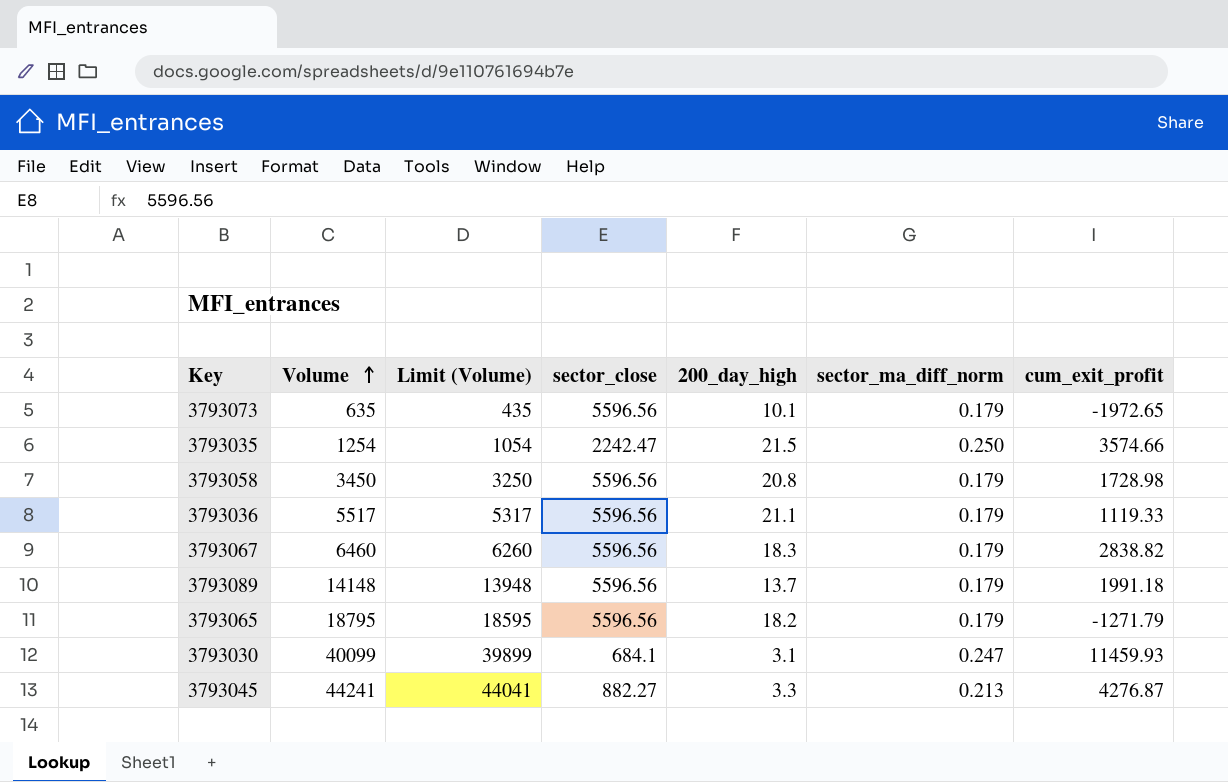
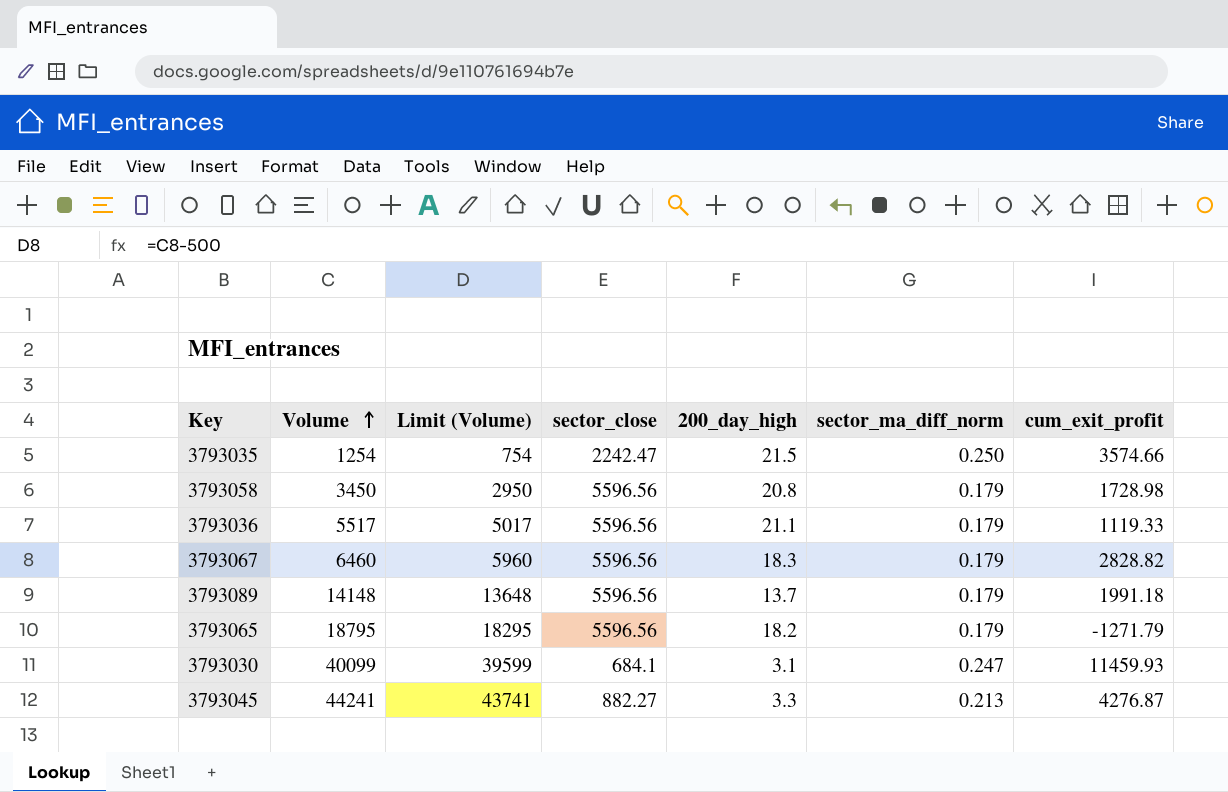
column Limit (Volume) | formula: [Volume] - 200 -> [Volume] - 500
row 3793073: 635 | 435 | 5596.56 | 10.1 | 0.179 | -1972.65 -> none
3793067 | cum_exit_profit: 2838.82 -> 2828.82

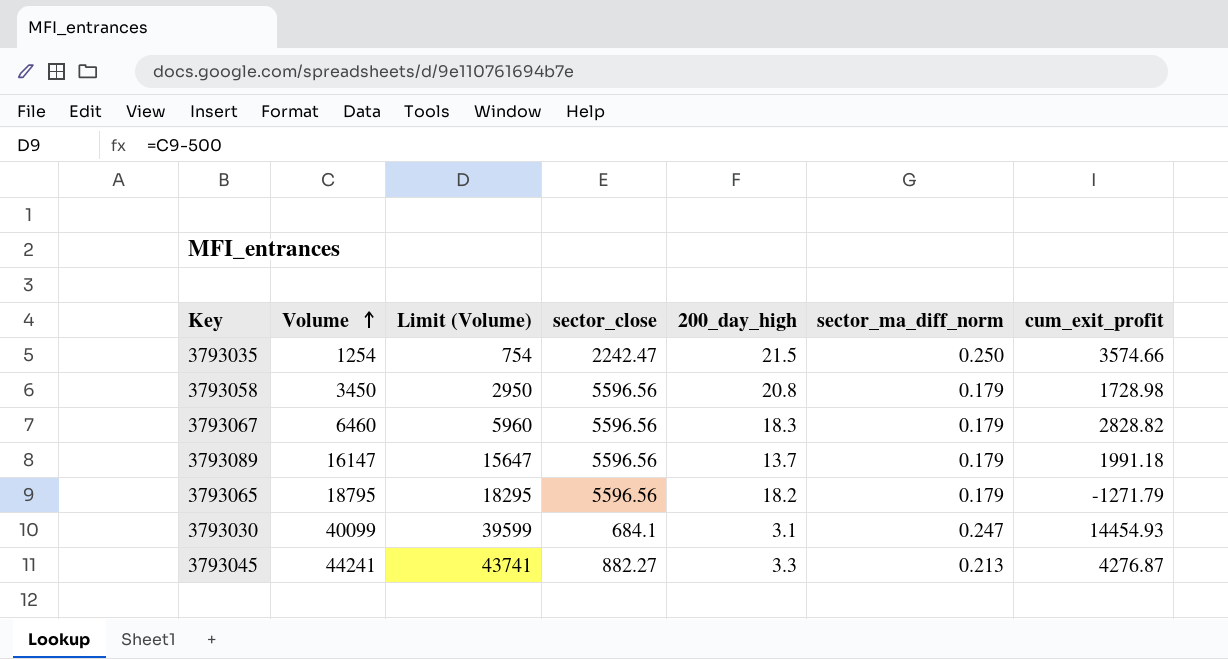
row 3793036: 5517 | 5017 | 5596.56 | 21.1 | 0.179 | 1119.33 -> none
3793089 | Volume: 14148 -> 16147
3793089 | Limit (Volume): 13648 -> 15647
3793030 | cum_exit_profit: 11459.93 -> 14454.93

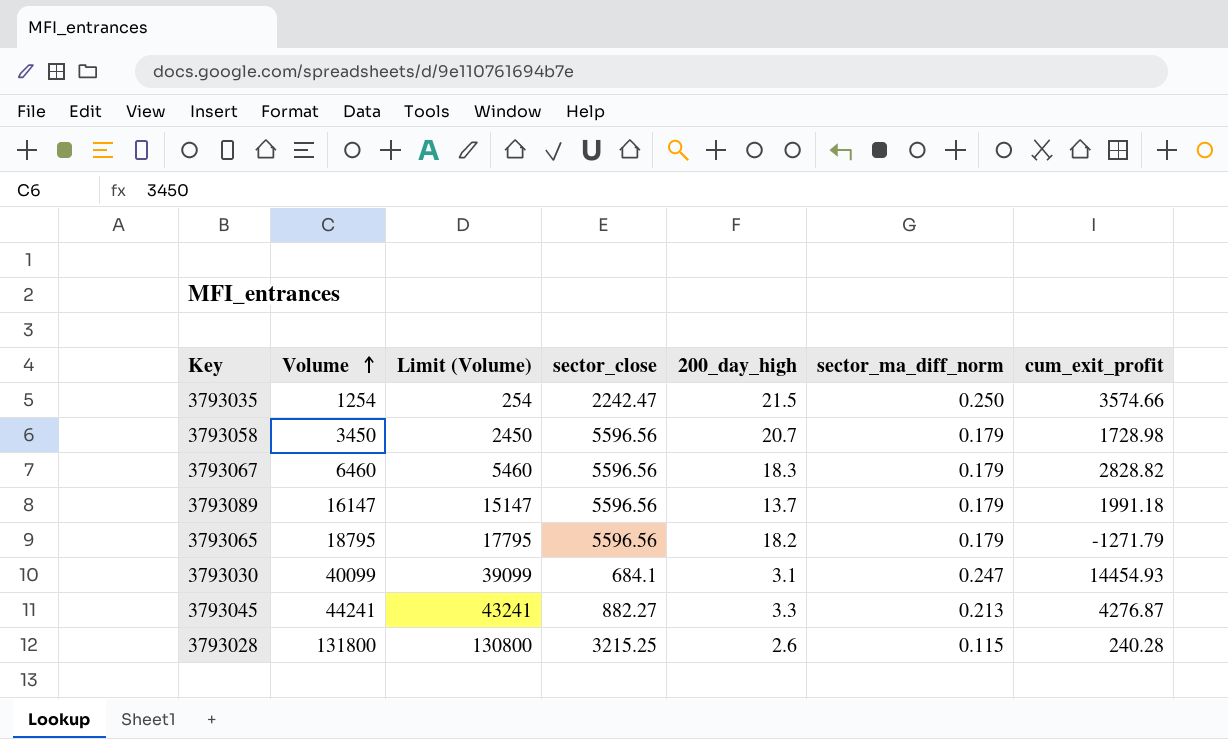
column Limit (Volume) | formula: [Volume] - 500 -> [Volume] - 1000
3793058 | 200_day_high: 20.8 -> 20.7
row 3793028: none -> 131800 | 130800 | 3215.25 | 2.6 | 0.115 | 240.28

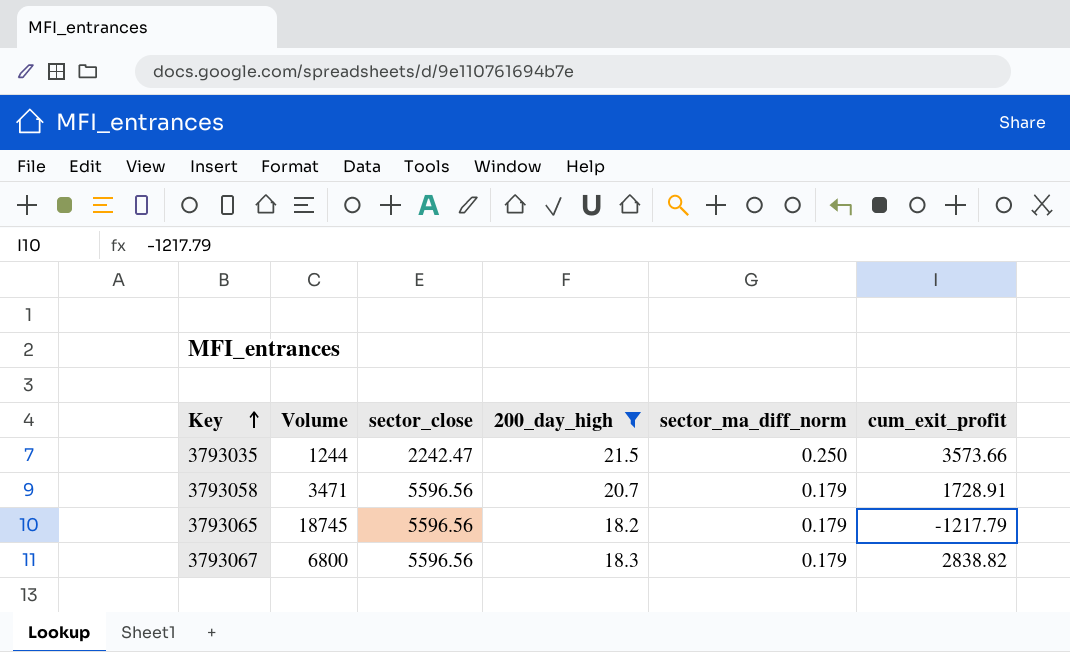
filter: none -> 200_day_high >= 18.2
row order: Volume ascending -> Key ascending
column Limit (Volume) | formula: [Volume] - 1000 -> none
3793035 | Volume: 1254 -> 1244
3793035 | cum_exit_profit: 3574.66 -> 3573.66
3793058 | Volume: 3450 -> 3471
3793058 | cum_exit_profit: 1728.98 -> 1728.91
3793065 | Volume: 18795 -> 18745
3793065 | cum_exit_profit: -1271.79 -> -1217.79
3793067 | Volume: 6460 -> 6800
3793067 | cum_exit_profit: 2828.82 -> 2838.82

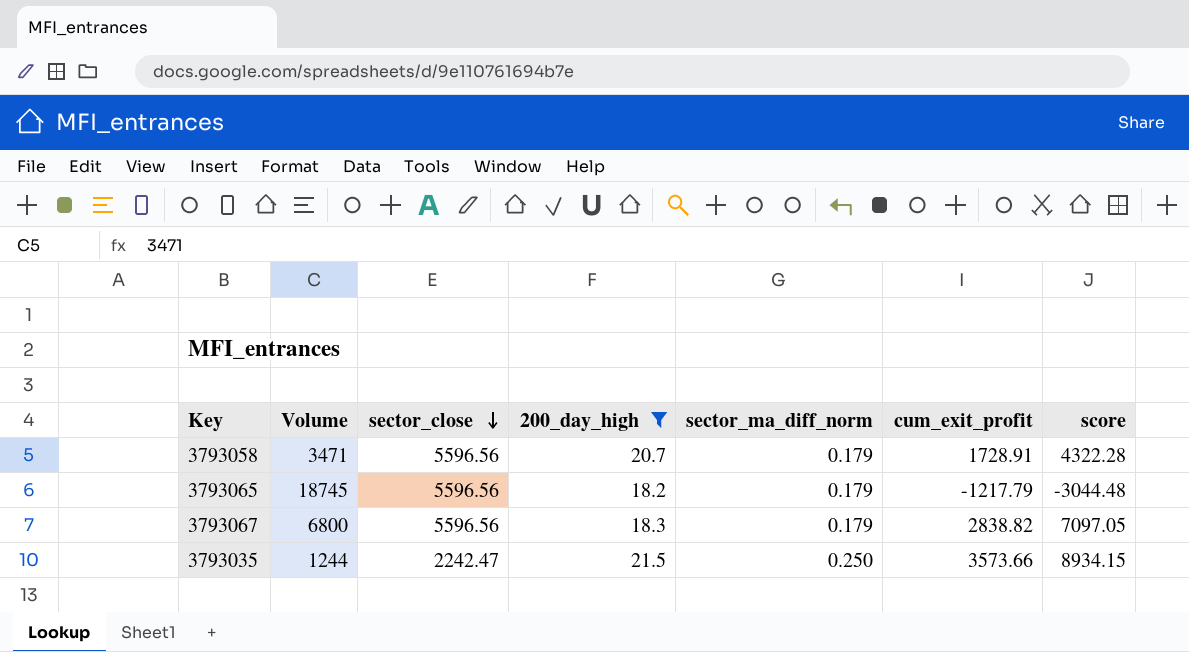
row order: Key ascending -> sector_close descending
column score | formula: none -> [cum_exit_profit] * 2.5

